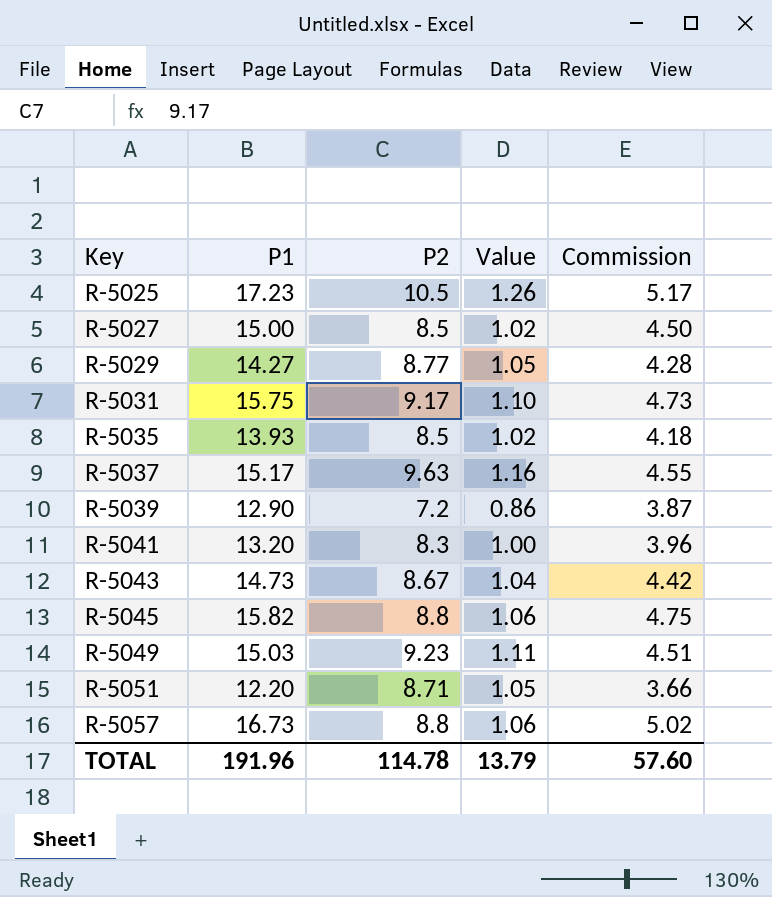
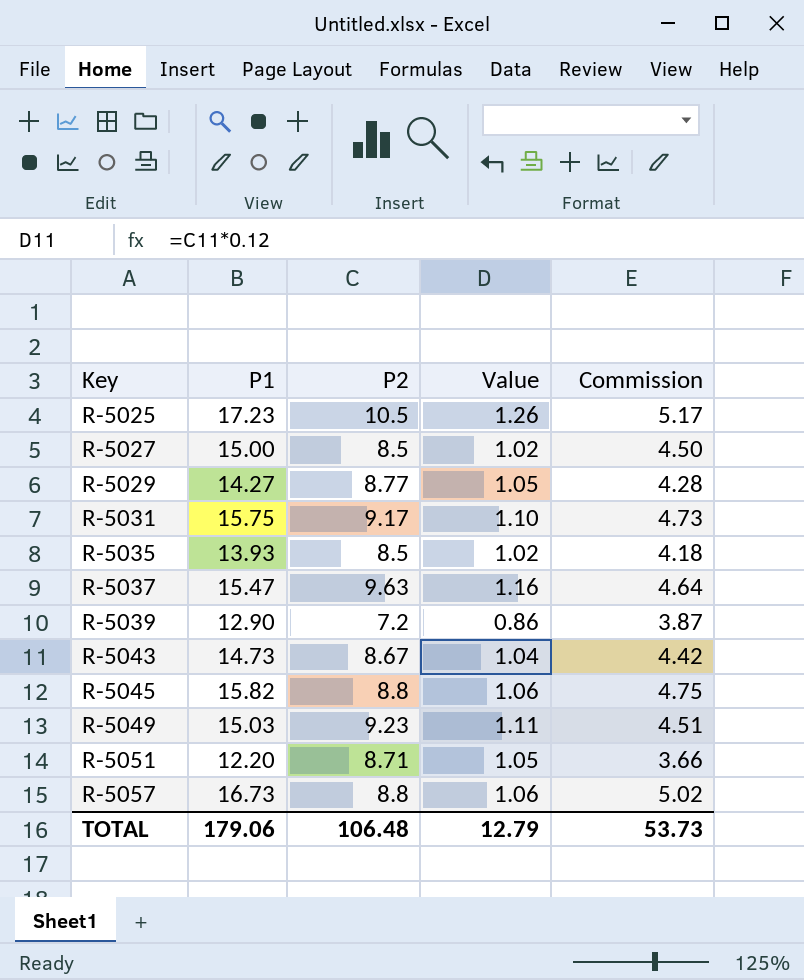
row R-5041: 13.20 | 8.3 | 1.00 | 3.96 -> none
R-5037 | P1: 15.17 -> 15.47
R-5037 | Commission: 4.55 -> 4.64
TOTAL | P1: 191.96 -> 179.06
TOTAL | P2: 114.78 -> 106.48
TOTAL | Value: 13.79 -> 12.79
TOTAL | Commission: 57.60 -> 53.73

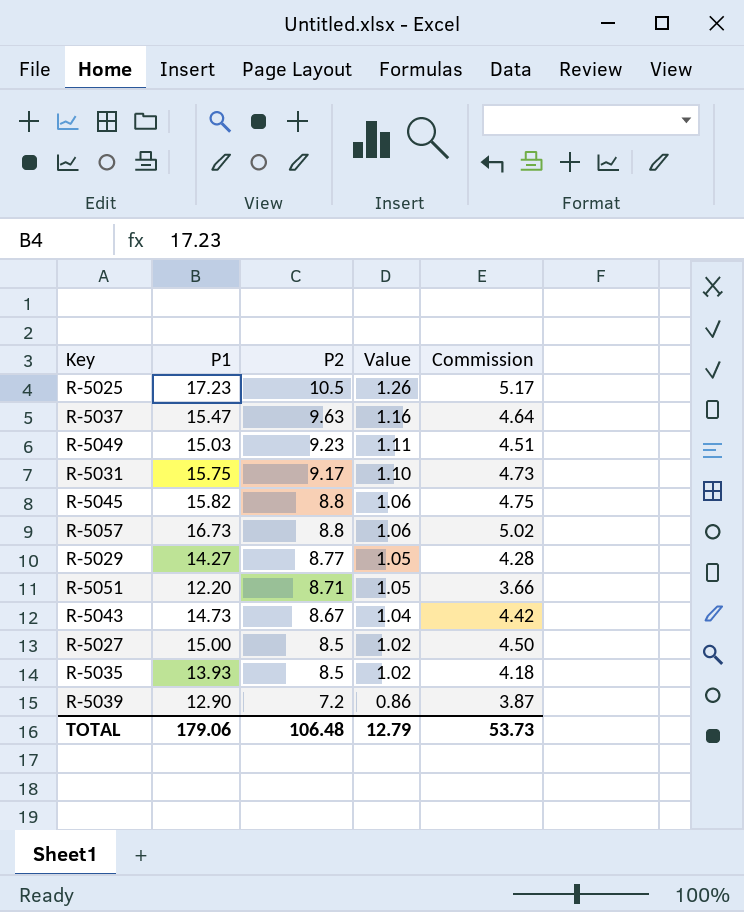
row order: Key ascending -> P2 descending

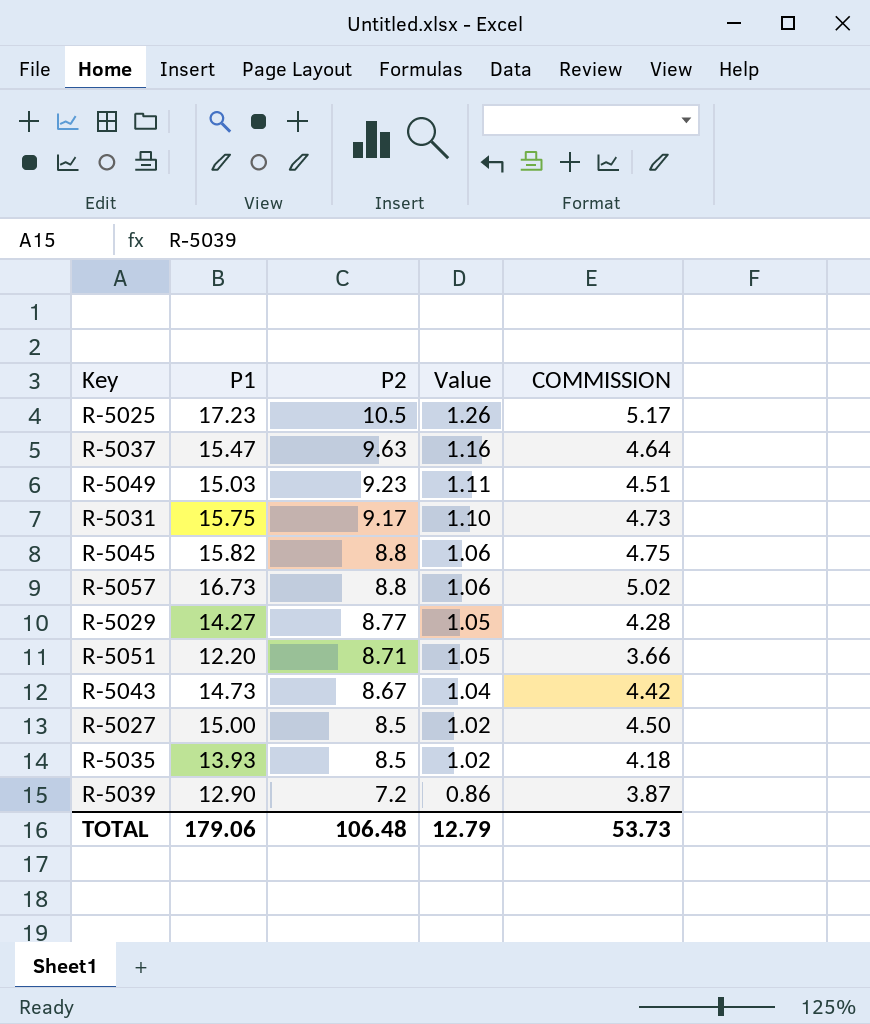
column name: Commission -> COMMISSION

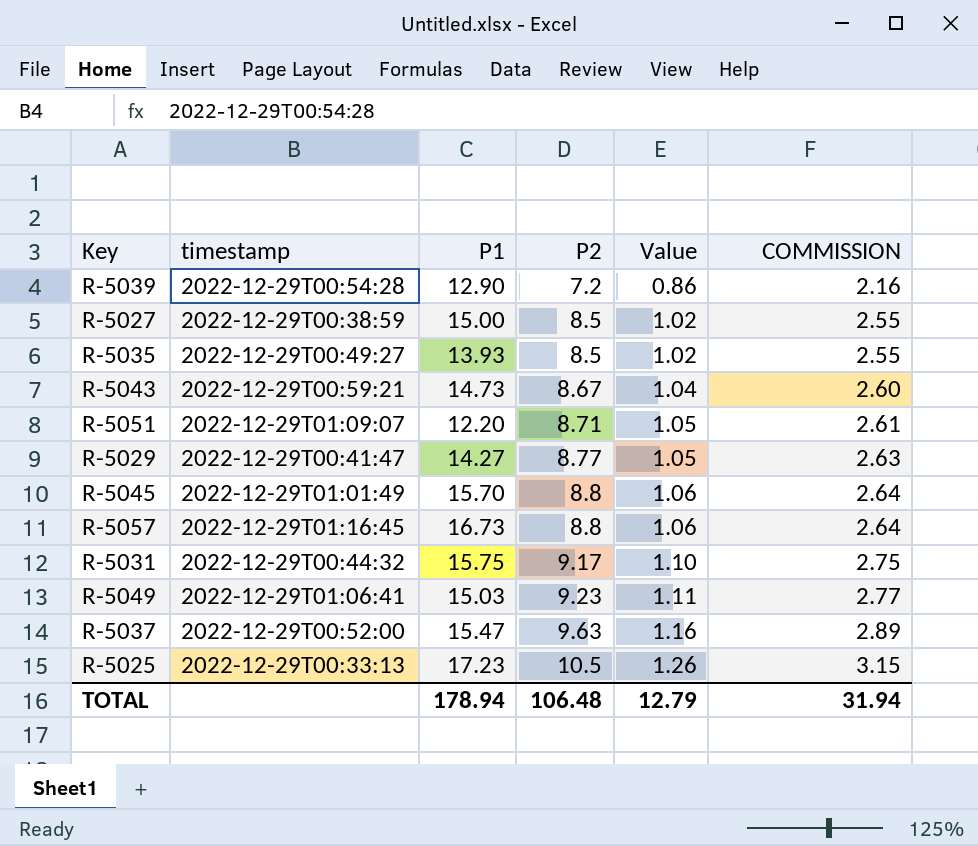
row order: P2 descending -> P2 ascending
column timestamp | position: none -> 2
column COMMISSION | formula: [P1] * 0.3 -> [P2] * 0.3
R-5045 | P1: 15.82 -> 15.70
TOTAL | P1: 179.06 -> 178.94
TOTAL | COMMISSION: 53.73 -> 31.94

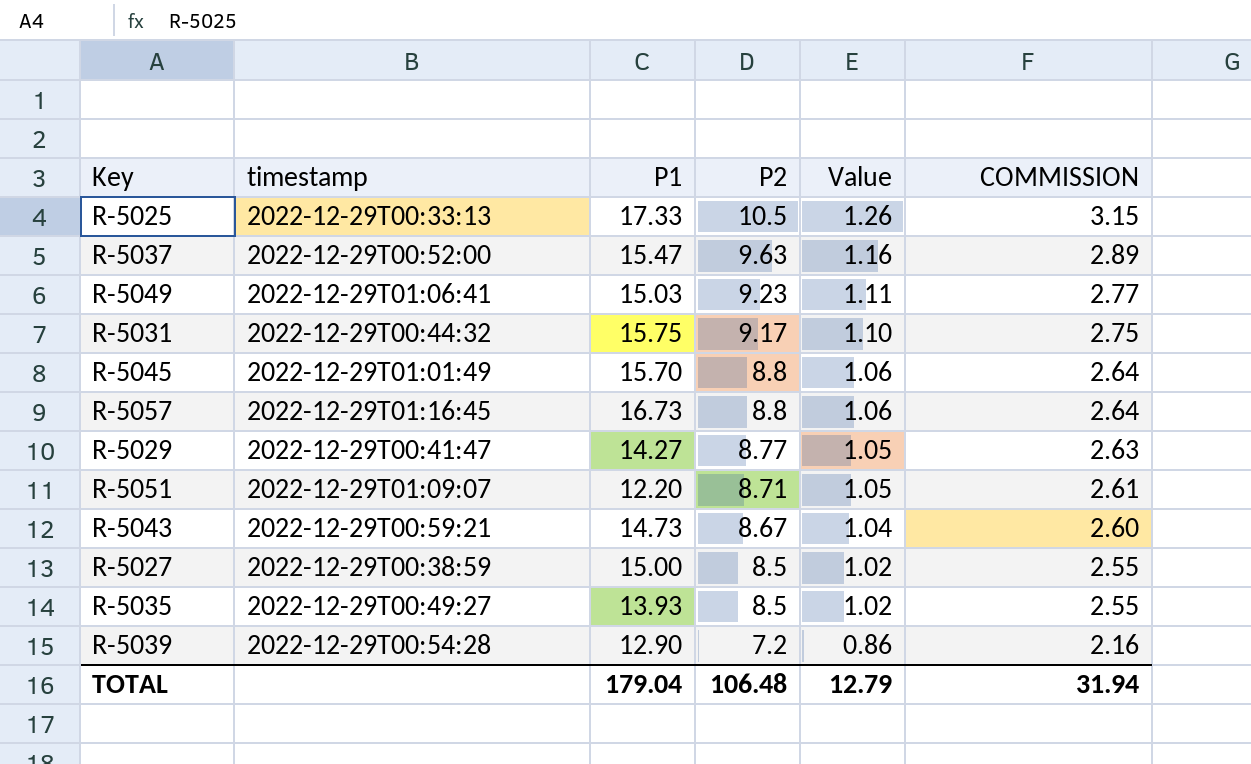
row order: P2 ascending -> P2 descending
R-5025 | P1: 17.23 -> 17.33
TOTAL | P1: 178.94 -> 179.04

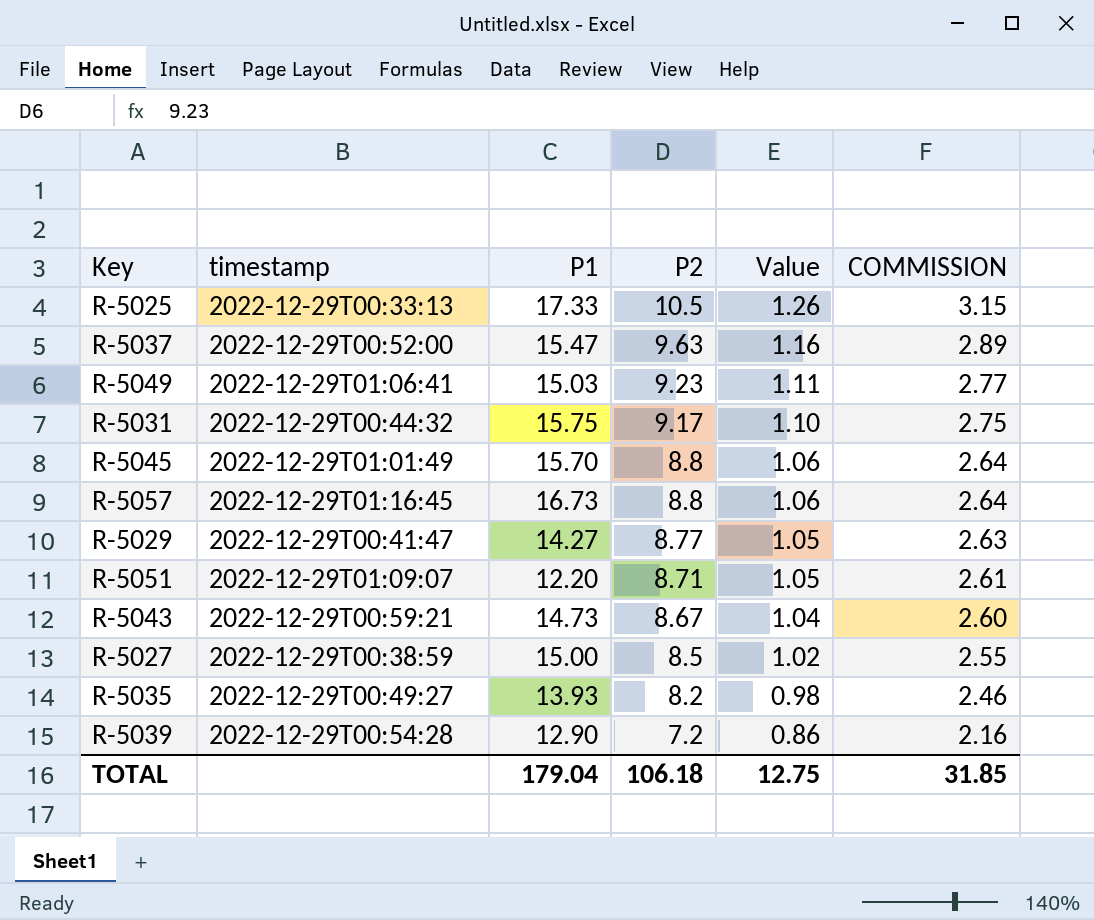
R-5035 | P2: 8.5 -> 8.2
R-5035 | Value: 1.02 -> 0.98
R-5035 | COMMISSION: 2.55 -> 2.46
TOTAL | P2: 106.48 -> 106.18
TOTAL | Value: 12.79 -> 12.75
TOTAL | COMMISSION: 31.94 -> 31.85

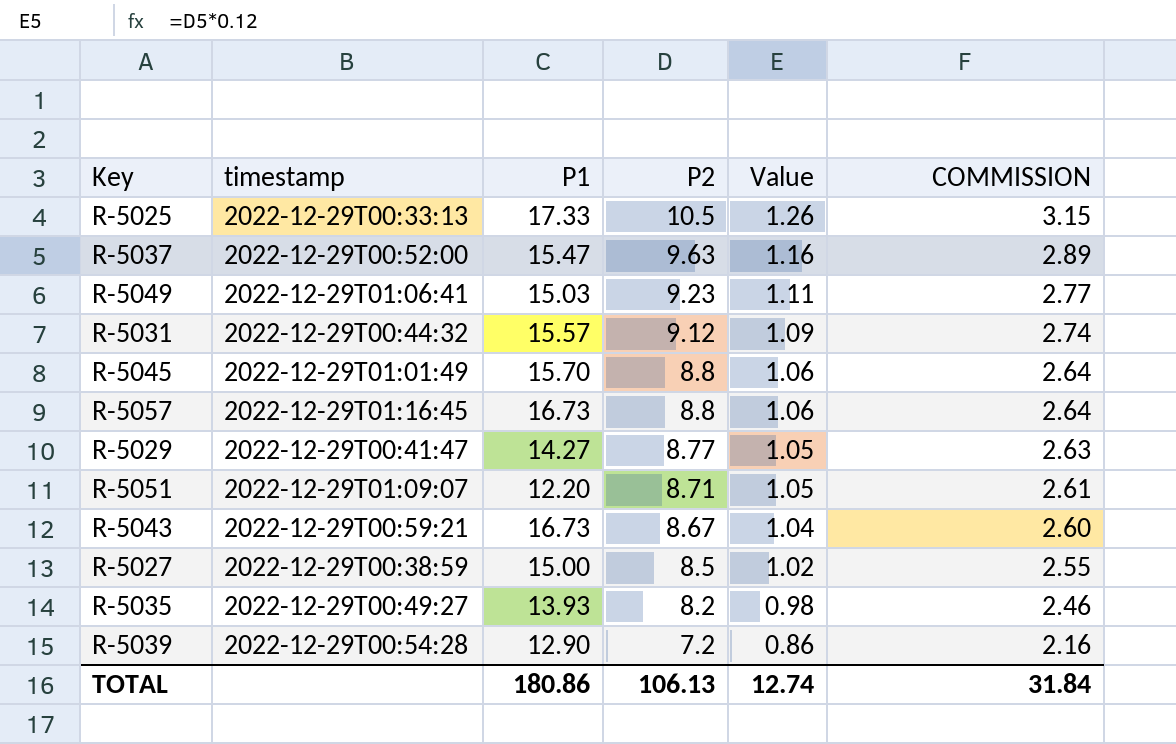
R-5031 | P1: 15.75 -> 15.57
R-5031 | P2: 9.17 -> 9.12
R-5031 | Value: 1.10 -> 1.09
R-5031 | COMMISSION: 2.75 -> 2.74
R-5043 | P1: 14.73 -> 16.73
TOTAL | P1: 179.04 -> 180.86
TOTAL | P2: 106.18 -> 106.13
TOTAL | Value: 12.75 -> 12.74
TOTAL | COMMISSION: 31.85 -> 31.84

